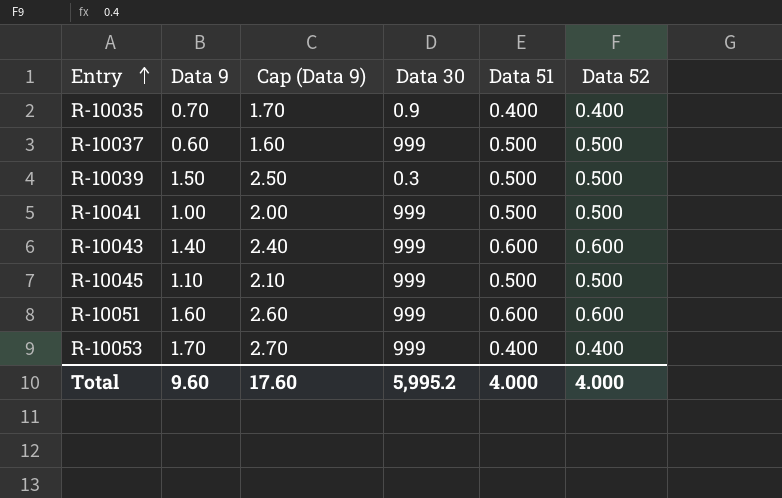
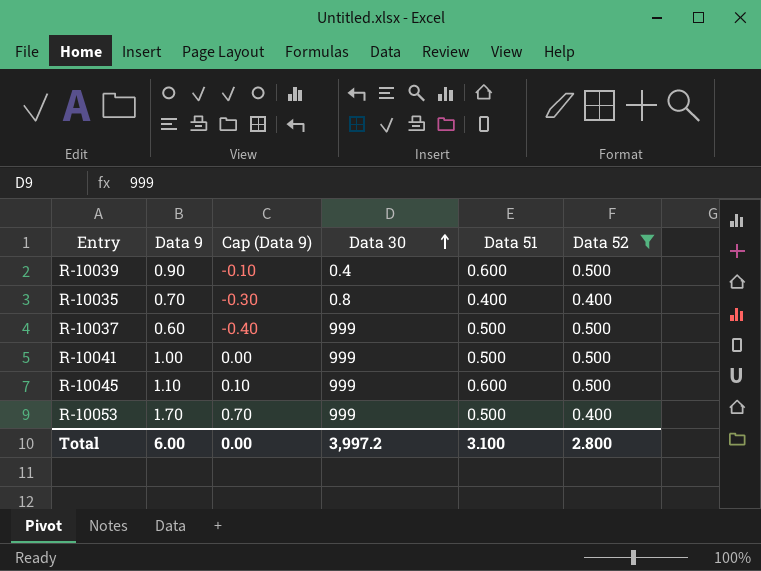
filter: none -> Data 52 != 0.600
row order: Entry ascending -> Data 30 ascending
column Cap (Data 9) | formula: [Data 9] + 1 -> [Data 9] - 1
R-10039 | Data 9: 1.50 -> 0.90
R-10039 | Data 30: 0.3 -> 0.4
R-10039 | Data 51: 0.500 -> 0.600
R-10035 | Data 30: 0.9 -> 0.8
R-10045 | Data 51: 0.500 -> 0.600
R-10053 | Data 51: 0.400 -> 0.500
Total | Data 9: 9.60 -> 6.00
Total | Cap (Data 9): 17.60 -> 0.00
Total | Data 30: 5,995.2 -> 3,997.2
Total | Data 51: 4.000 -> 3.100
Total | Data 52: 4.000 -> 2.800

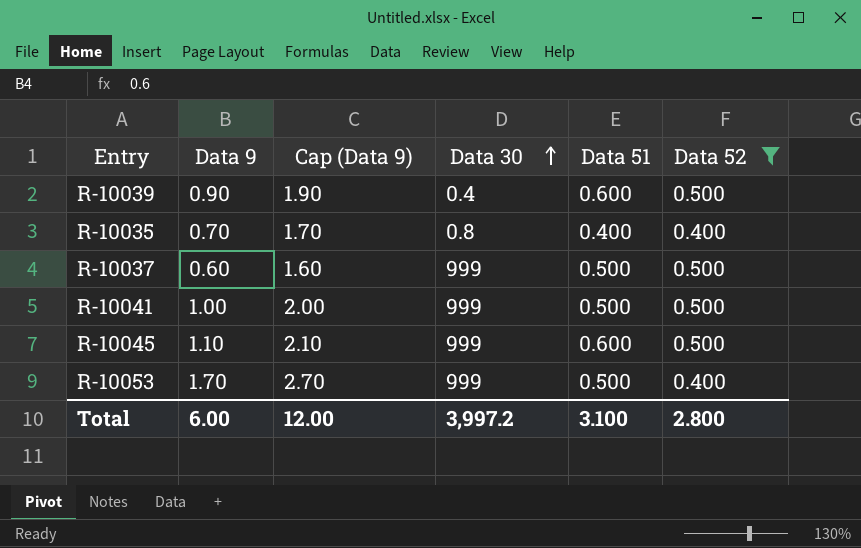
column Cap (Data 9) | formula: [Data 9] - 1 -> [Data 9] + 1
Total | Cap (Data 9): 0.00 -> 12.00

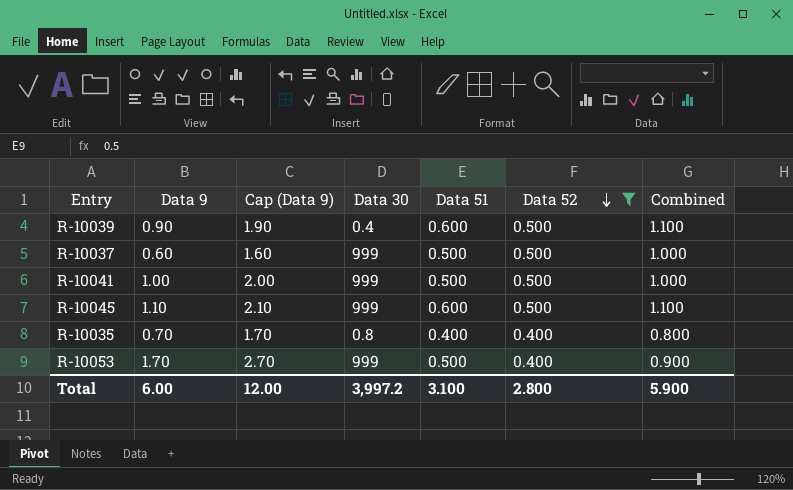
row order: Data 30 ascending -> Data 52 descending
column Combined | formula: none -> [Data 51] + [Data 52]

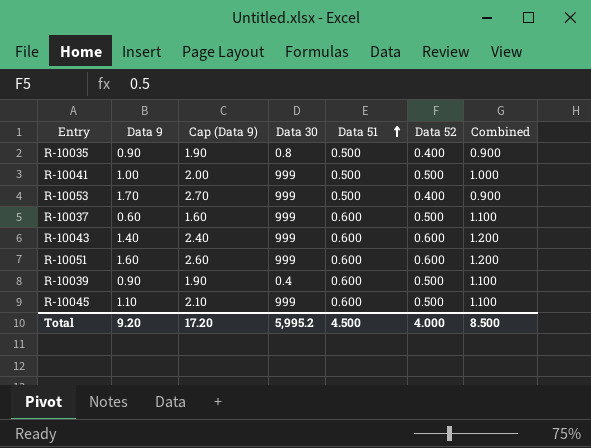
filter: Data 52 != 0.600 -> none
row order: Data 52 descending -> Data 51 ascending
R-10035 | Data 9: 0.70 -> 0.90
R-10035 | Cap (Data 9): 1.70 -> 1.90
R-10035 | Data 51: 0.400 -> 0.500
R-10035 | Combined: 0.800 -> 0.900
R-10037 | Data 51: 0.500 -> 0.600
R-10037 | Combined: 1.000 -> 1.100
Total | Data 9: 6.00 -> 9.20
Total | Cap (Data 9): 12.00 -> 17.20
Total | Data 30: 3,997.2 -> 5,995.2
Total | Data 51: 3.100 -> 4.500
Total | Data 52: 2.800 -> 4.000
Total | Combined: 5.900 -> 8.500

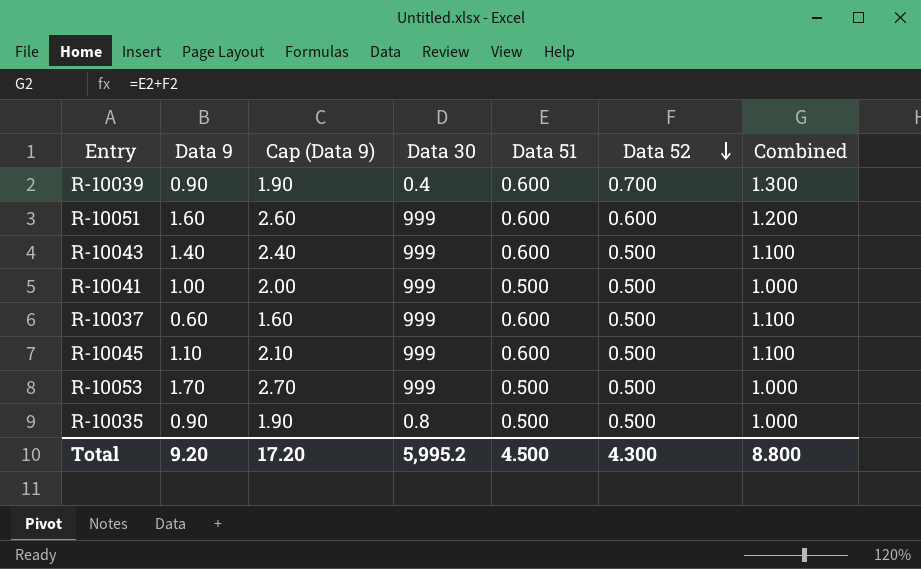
row order: Data 51 ascending -> Data 52 descending
R-10039 | Data 52: 0.500 -> 0.700
R-10039 | Combined: 1.100 -> 1.300
R-10043 | Data 52: 0.600 -> 0.500
R-10043 | Combined: 1.200 -> 1.100
R-10053 | Data 52: 0.400 -> 0.500
R-10053 | Combined: 0.900 -> 1.000
R-10035 | Data 52: 0.400 -> 0.500
R-10035 | Combined: 0.900 -> 1.000
Total | Data 52: 4.000 -> 4.300
Total | Combined: 8.500 -> 8.800

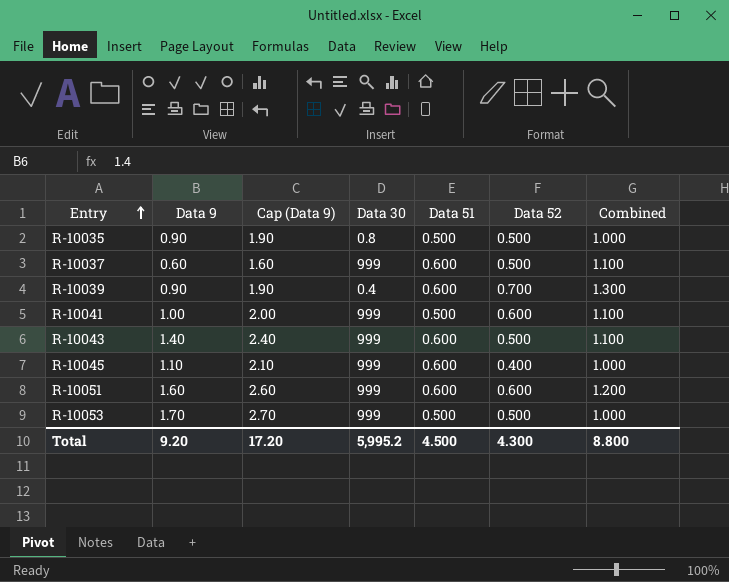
row order: Data 52 descending -> Entry ascending
R-10041 | Data 52: 0.500 -> 0.600
R-10041 | Combined: 1.000 -> 1.100
R-10045 | Data 52: 0.500 -> 0.400
R-10045 | Combined: 1.100 -> 1.000

